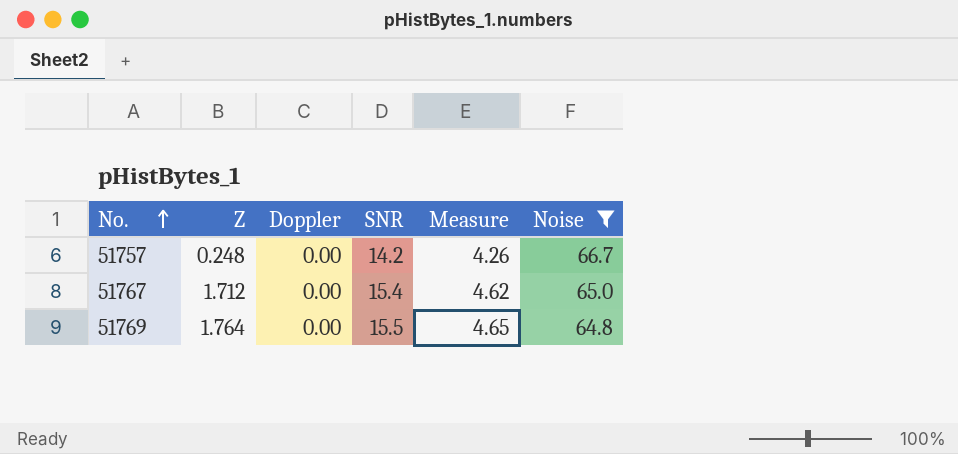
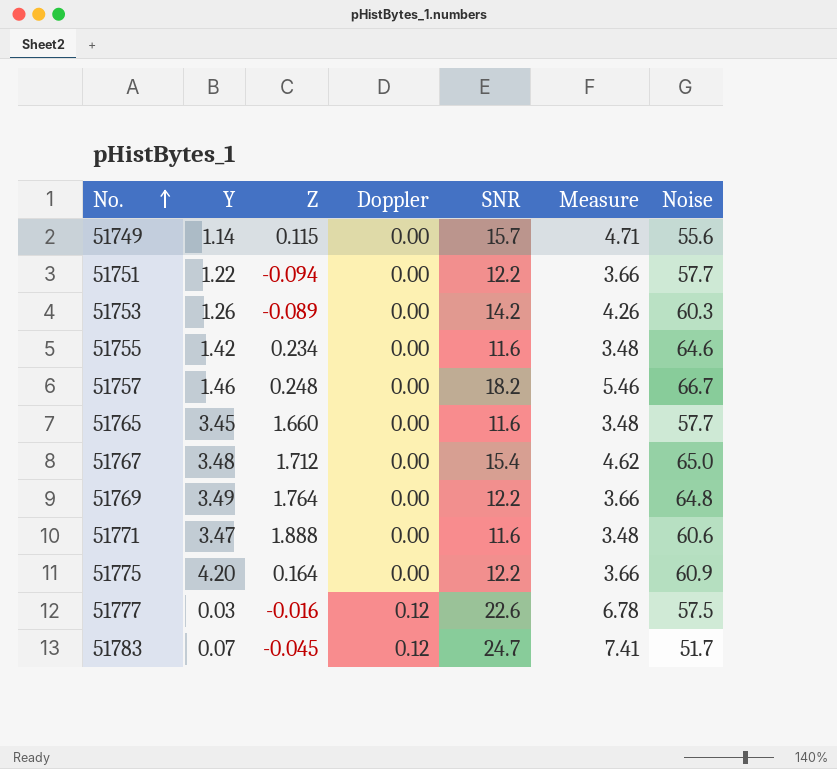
filter: Noise >= 64.8 -> none
column Y | position: none -> 2
51757 | SNR: 14.2 -> 18.2
51757 | Measure: 4.26 -> 5.46
51769 | SNR: 15.5 -> 12.2
51769 | Measure: 4.65 -> 3.66

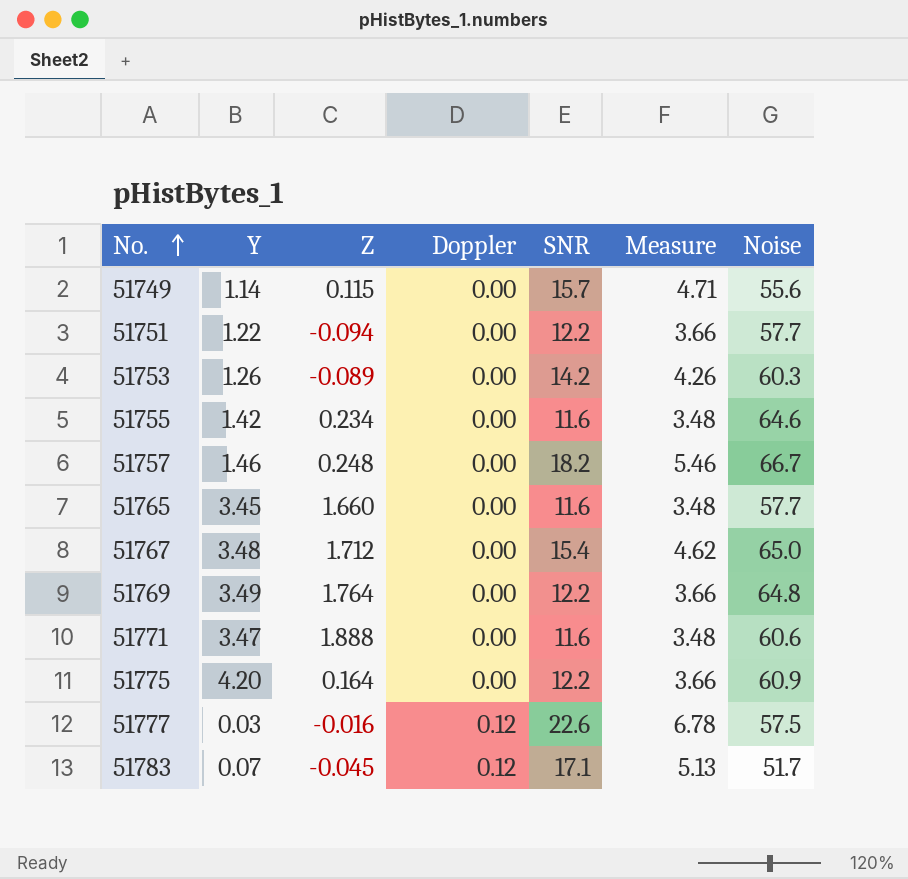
51783 | SNR: 24.7 -> 17.1
51783 | Measure: 7.41 -> 5.13

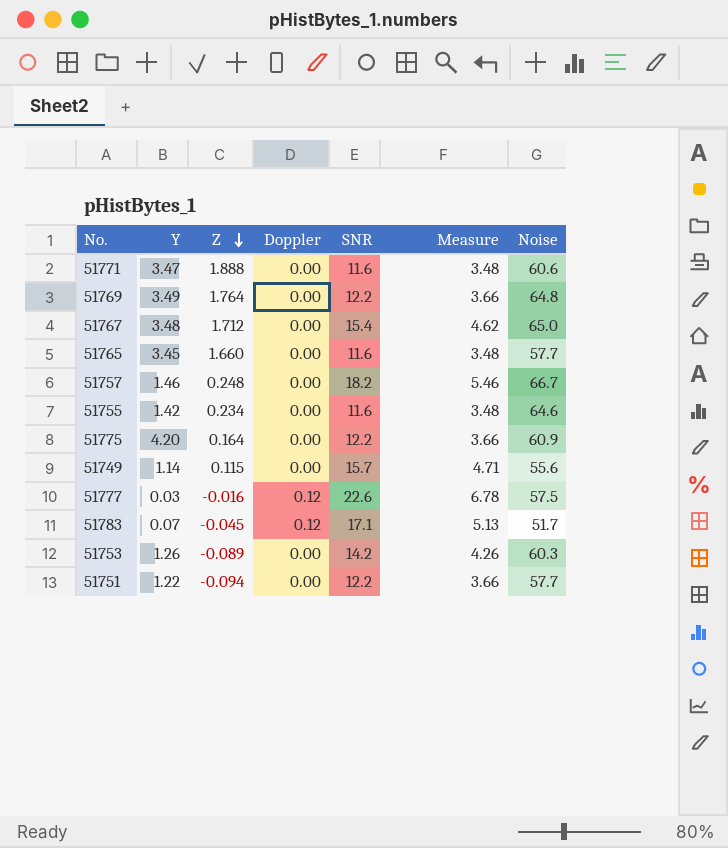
row order: No. ascending -> Z descending

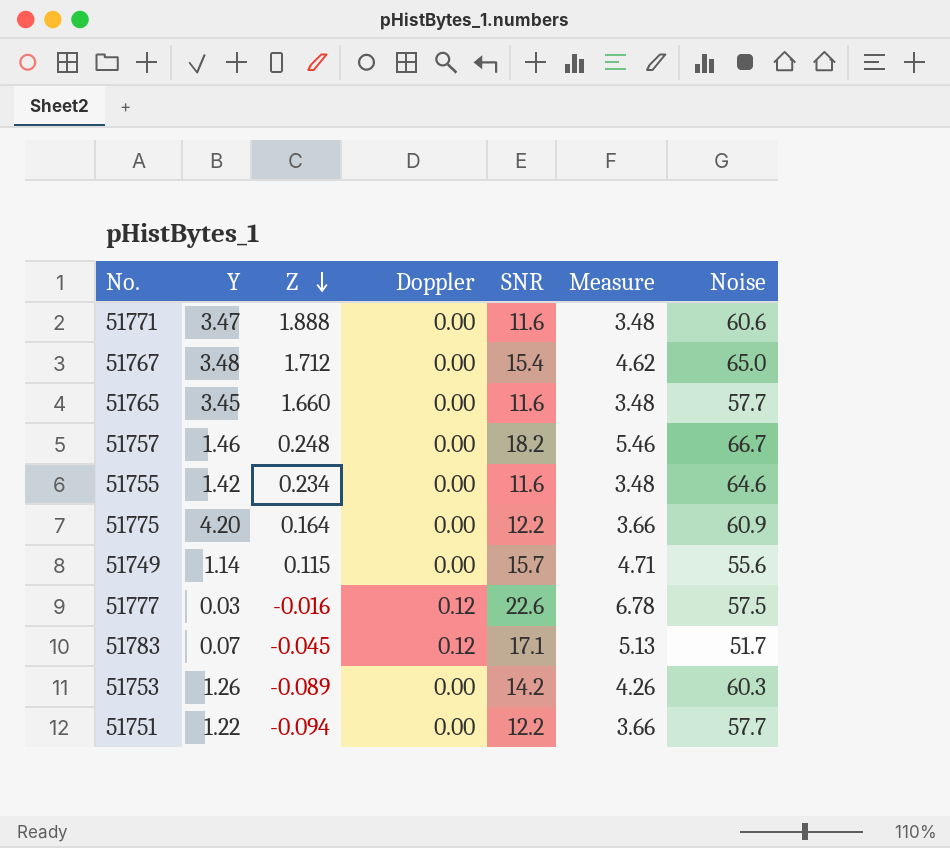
row 51769: 3.49 | 1.764 | 0.00 | 12.2 | 3.66 | 64.8 -> none

